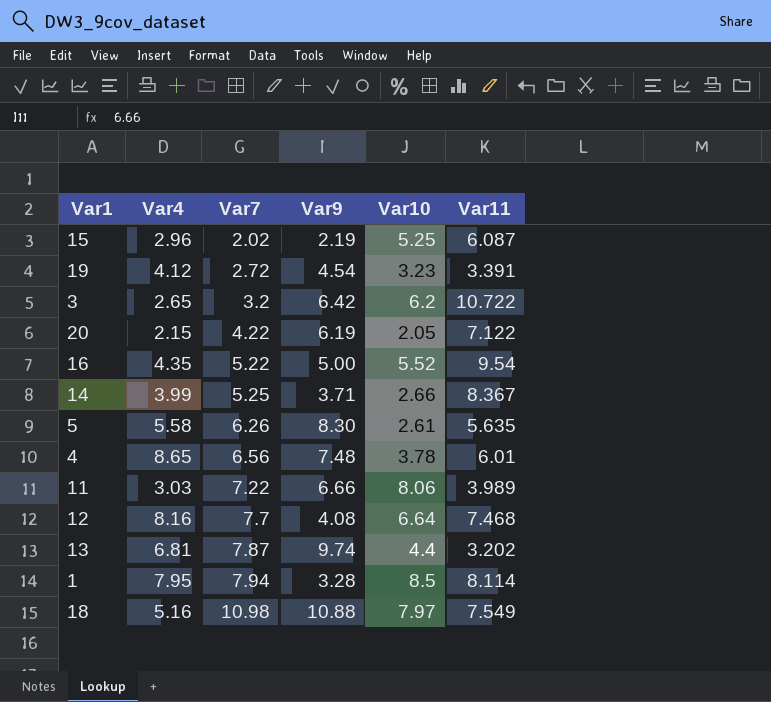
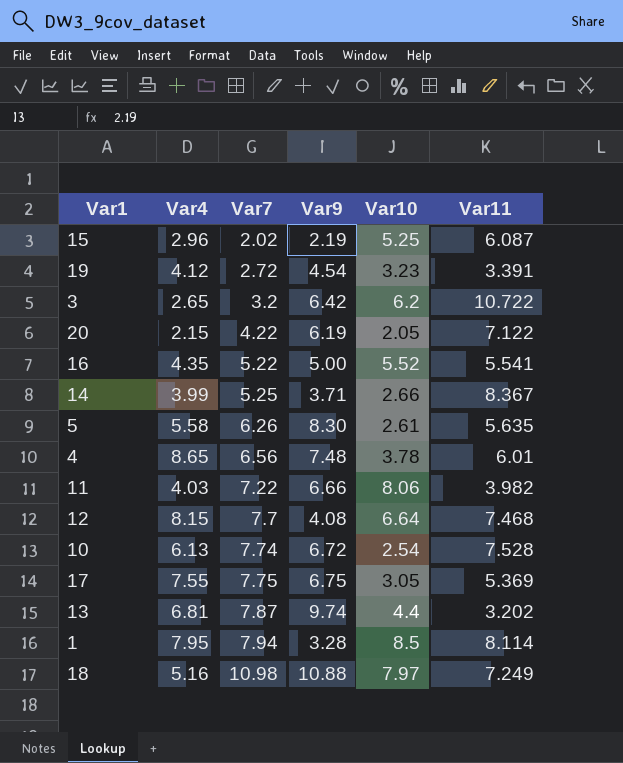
16 | Var11: 9.54 -> 5.541
11 | Var4: 3.03 -> 4.03
11 | Var11: 3.989 -> 3.982
12 | Var4: 8.16 -> 8.15
row 10: none -> 6.13 | 7.74 | 6.72 | 2.54 | 7.528
row 17: none -> 7.55 | 7.75 | 6.75 | 3.05 | 5.369
18 | Var11: 7.549 -> 7.249

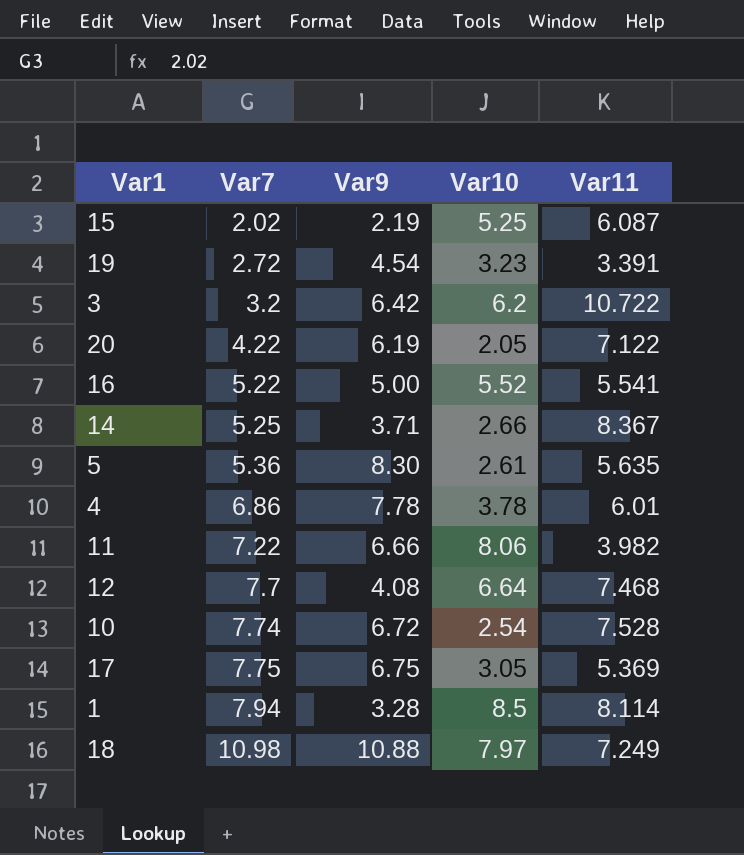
column Var4 | position: 2 -> none
row 13: 6.81 | 7.87 | 9.74 | 4.4 | 3.202 -> none
5 | Var7: 6.26 -> 5.36
4 | Var7: 6.56 -> 6.86
4 | Var9: 7.48 -> 7.78

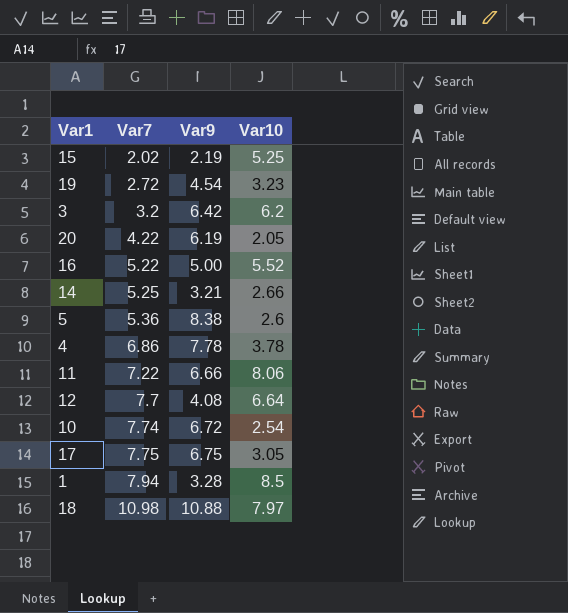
column Var11 | position: 5 -> none
14 | Var9: 3.71 -> 3.21
5 | Var9: 8.30 -> 8.38
5 | Var10: 2.61 -> 2.6

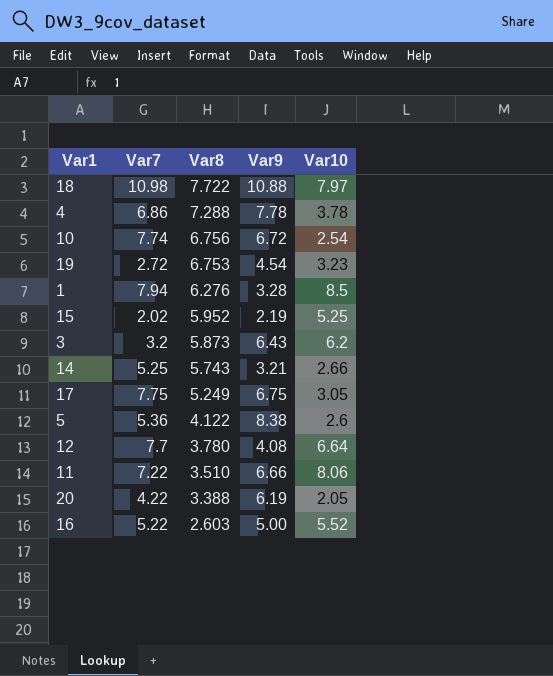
row order: Var7 ascending -> Var8 descending
column Var8 | position: none -> 3
3 | Var9: 6.42 -> 6.43

